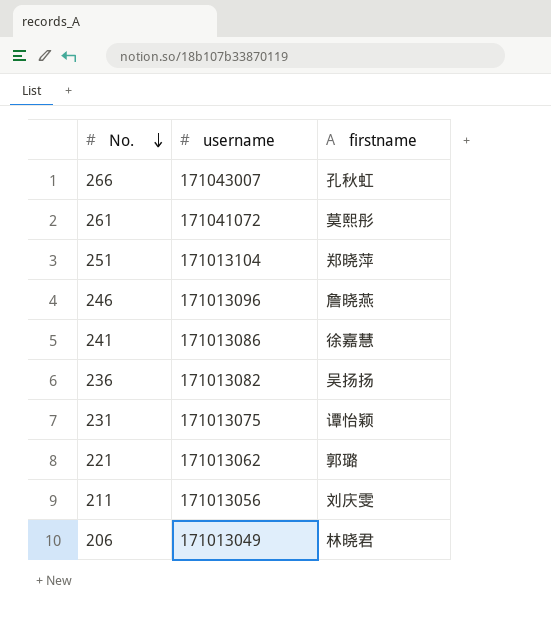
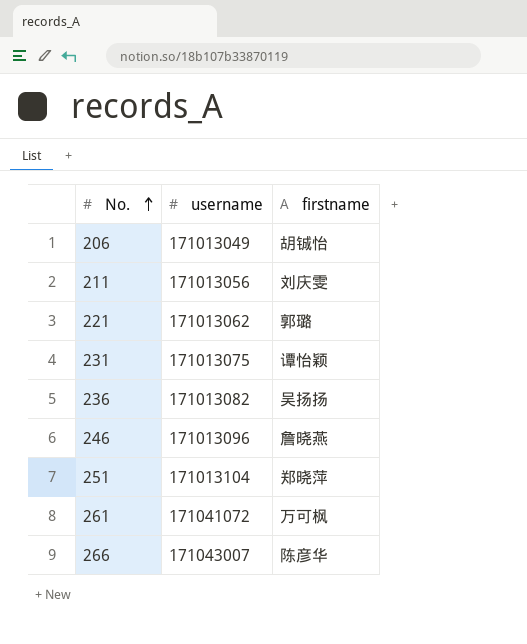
row order: No. descending -> No. ascending
row 241: 171013086 | 徐嘉慧 -> none
206 | firstname: 林晓君 -> 胡铖怡
261 | firstname: 莫熙彤 -> 万可枫
266 | firstname: 孔秋虹 -> 陈彦华

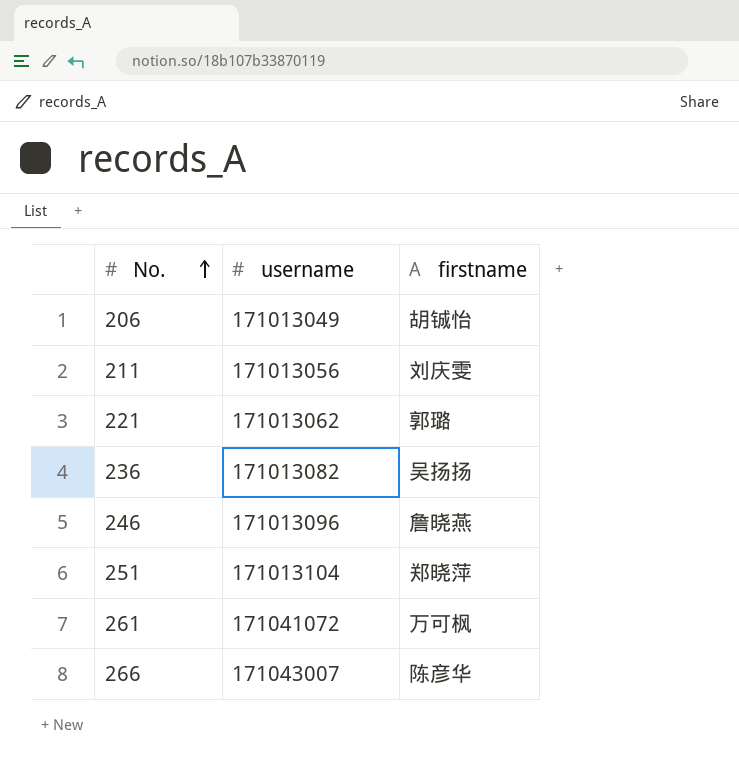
row 231: 171013075 | 谭怡颖 -> none

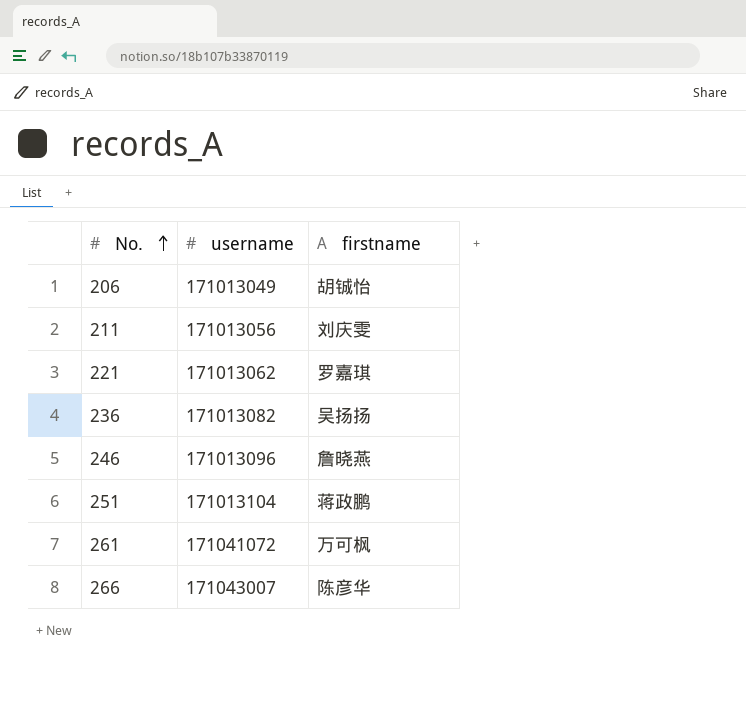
221 | firstname: 郭璐 -> 罗嘉琪
251 | firstname: 郑晓萍 -> 蒋政鹏

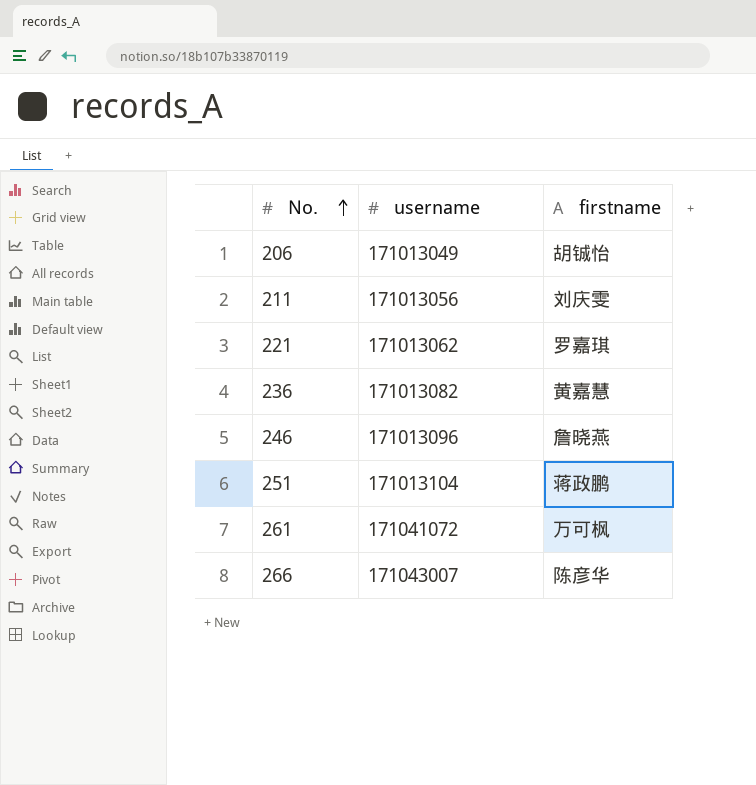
236 | firstname: 吴扬扬 -> 黄嘉慧

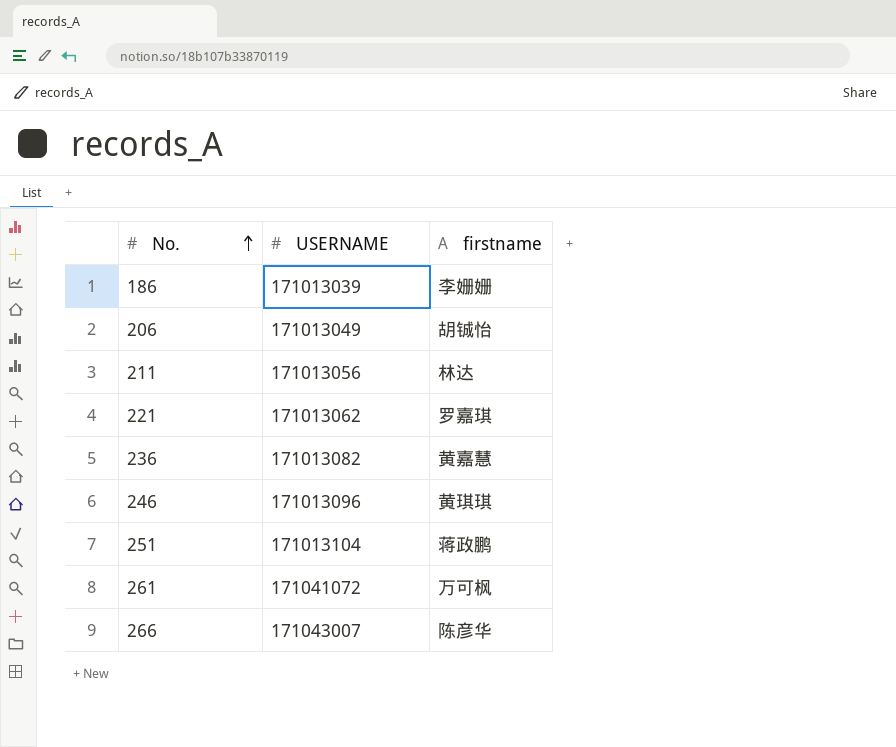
column name: username -> USERNAME
row 186: none -> 171013039 | 李姗姗
211 | firstname: 刘庆雯 -> 林达
246 | firstname: 詹晓燕 -> 黄琪琪

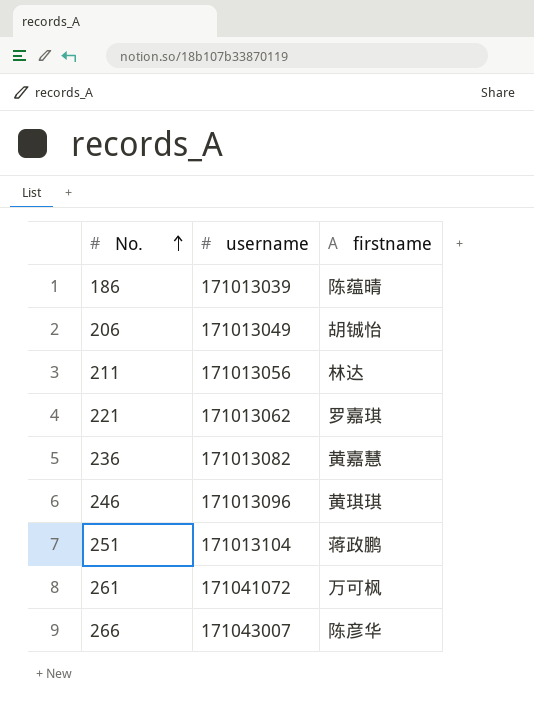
column name: USERNAME -> username
186 | firstname: 李姗姗 -> 陈蕴晴

